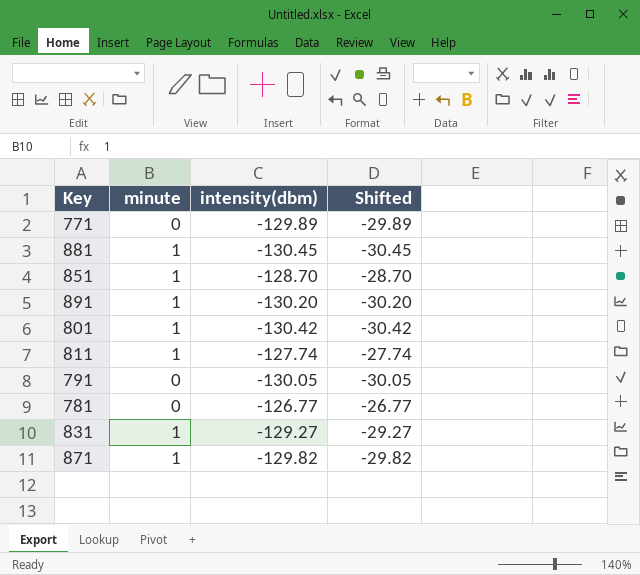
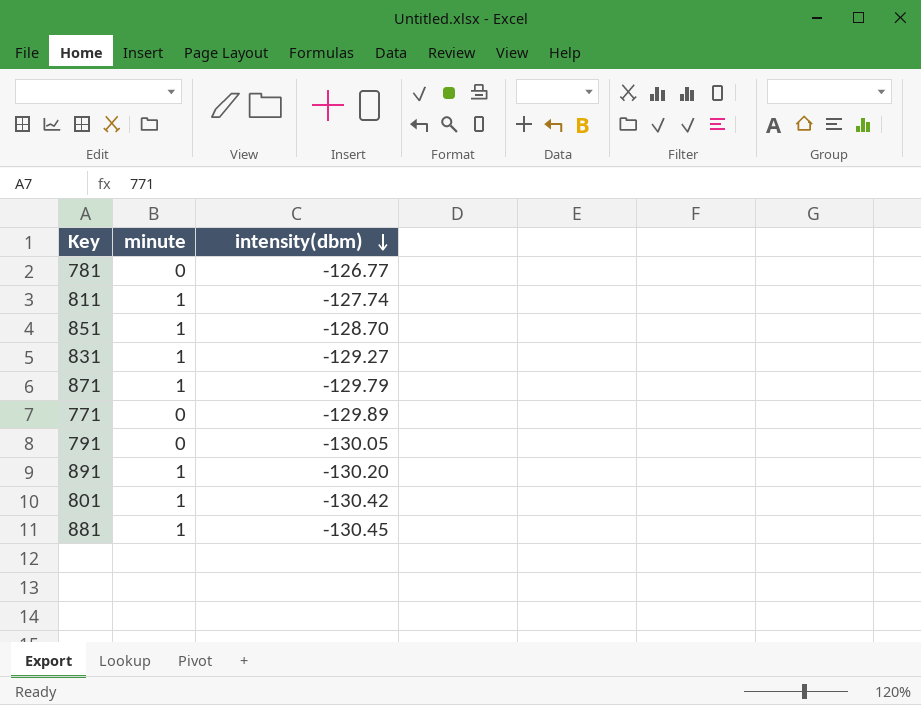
row order: none -> intensity(dbm) descending
column Shifted | formula: [intensity(dbm)] + 100 -> none
871 | intensity(dbm): -129.82 -> -129.79

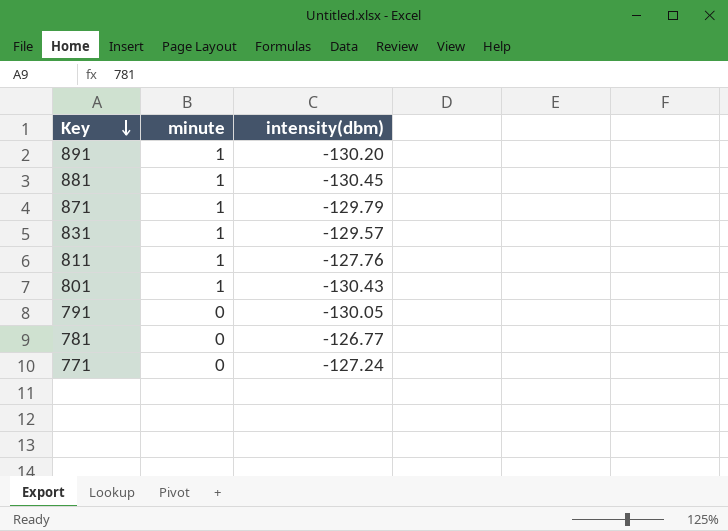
row order: intensity(dbm) descending -> Key descending
row 851: 1 | -128.70 -> none
831 | intensity(dbm): -129.27 -> -129.57
811 | intensity(dbm): -127.74 -> -127.76
801 | intensity(dbm): -130.42 -> -130.43
771 | intensity(dbm): -129.89 -> -127.24

